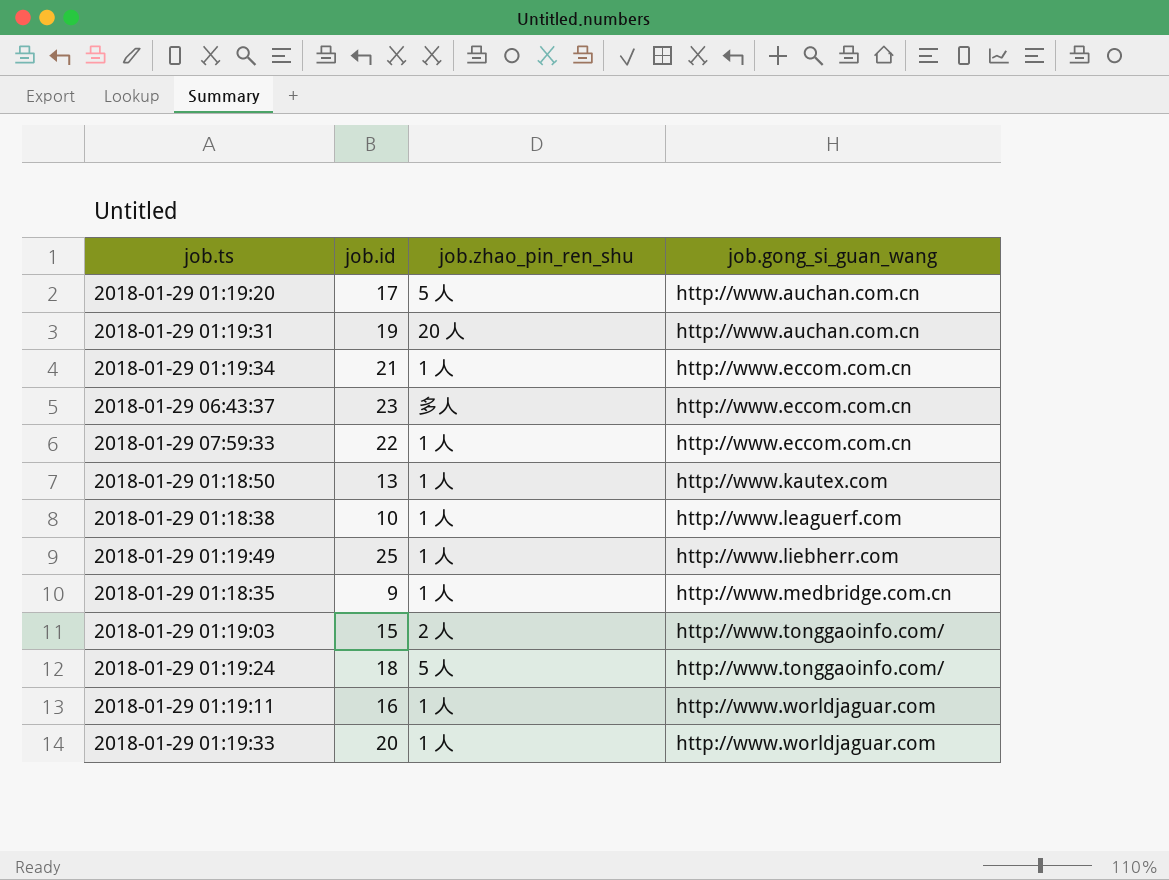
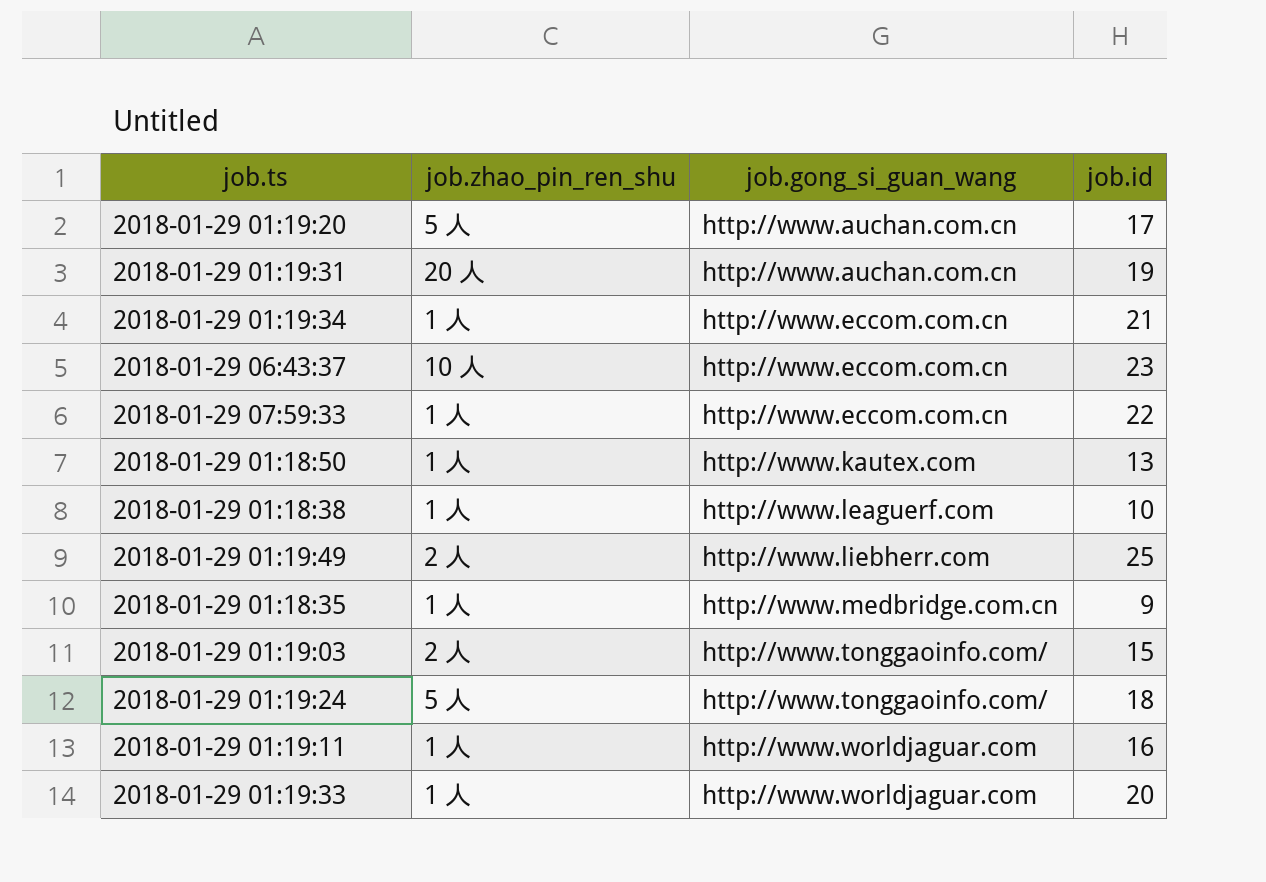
column job.id | position: 2 -> 4
2018-01-29 06:43:37 | job.zhao_pin_ren_shu: 多人 -> 10 人
2018-01-29 01:19:49 | job.zhao_pin_ren_shu: 1 人 -> 2 人

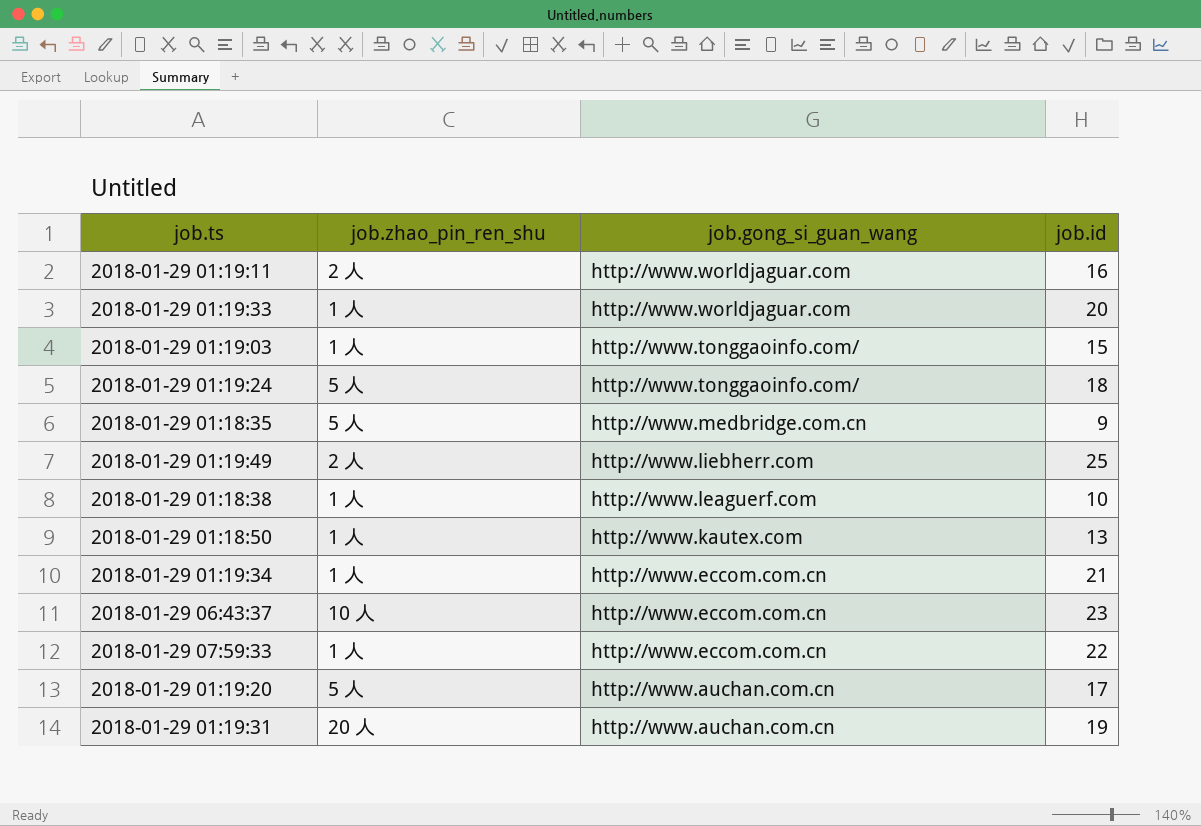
row order: job.gong_si_guan_wang ascending -> job.gong_si_guan_wang descending
2018-01-29 01:19:11 | job.zhao_pin_ren_shu: 1 人 -> 2 人
2018-01-29 01:19:03 | job.zhao_pin_ren_shu: 2 人 -> 1 人
2018-01-29 01:18:35 | job.zhao_pin_ren_shu: 1 人 -> 5 人

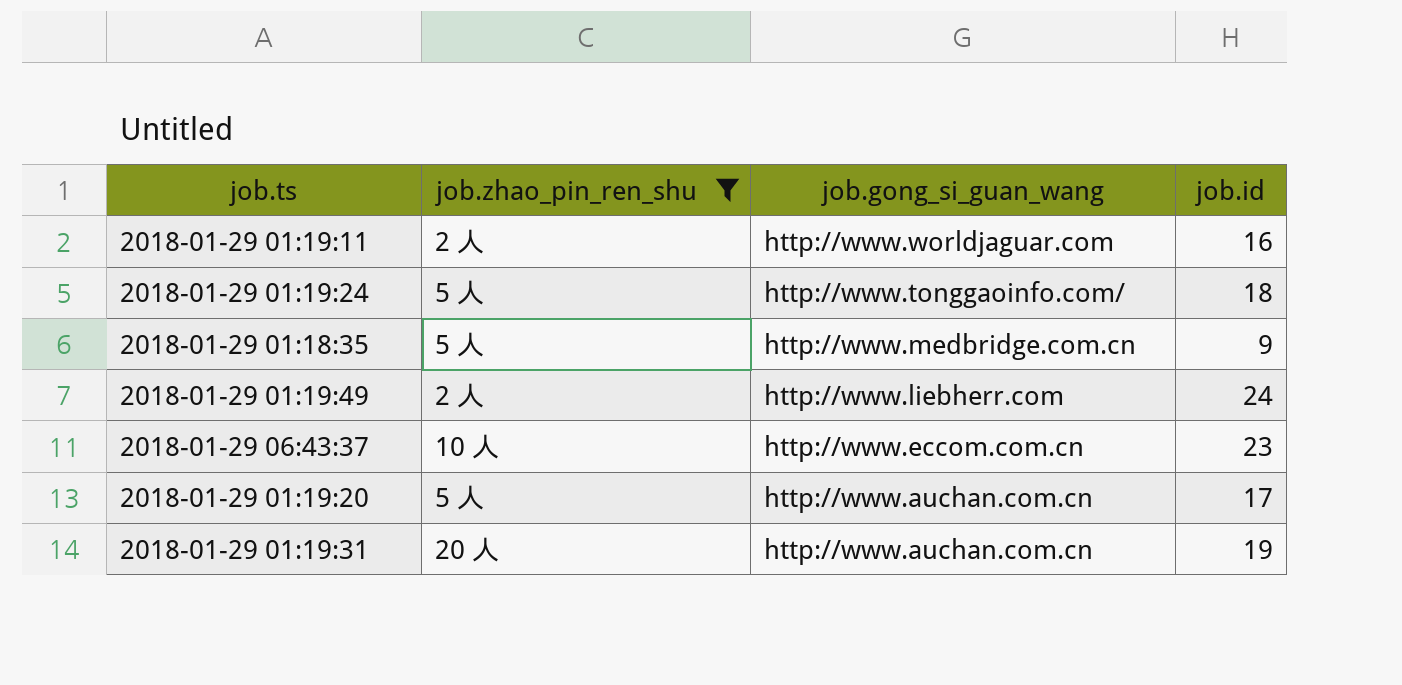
filter: none -> job.zhao_pin_ren_shu != 1 人
2018-01-29 01:19:49 | job.id: 25 -> 24

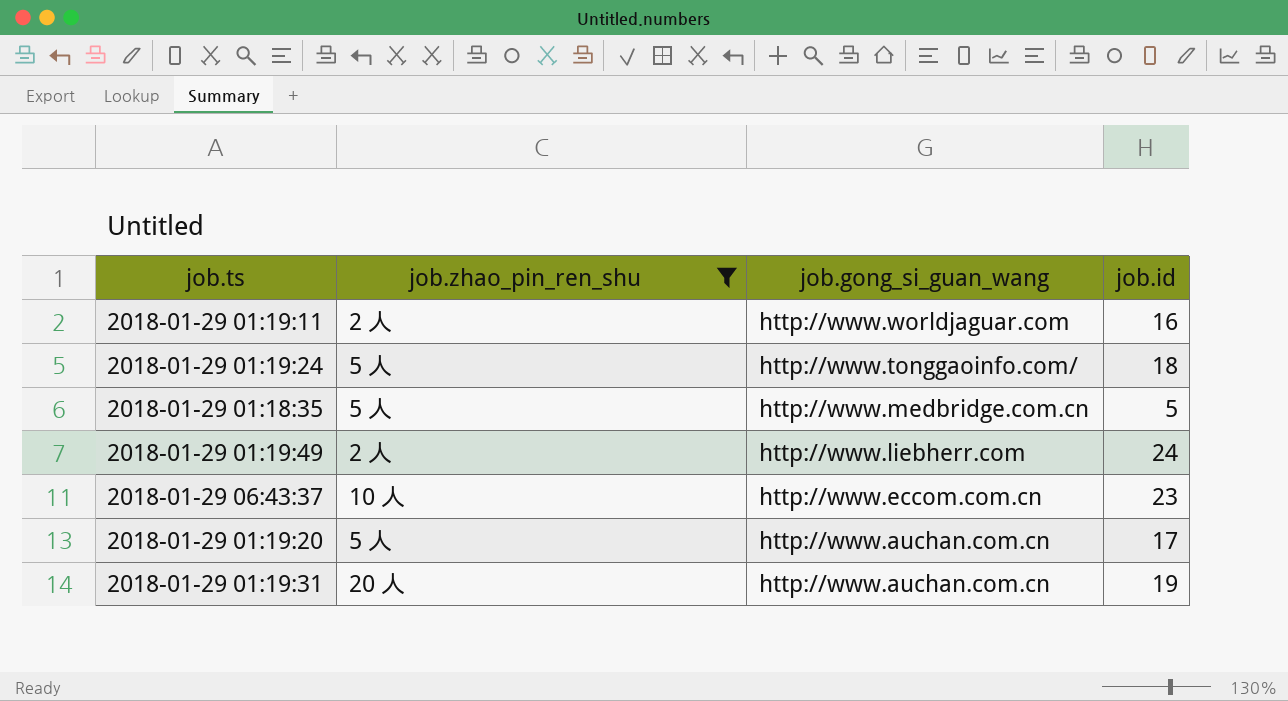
2018-01-29 01:18:35 | job.id: 9 -> 5

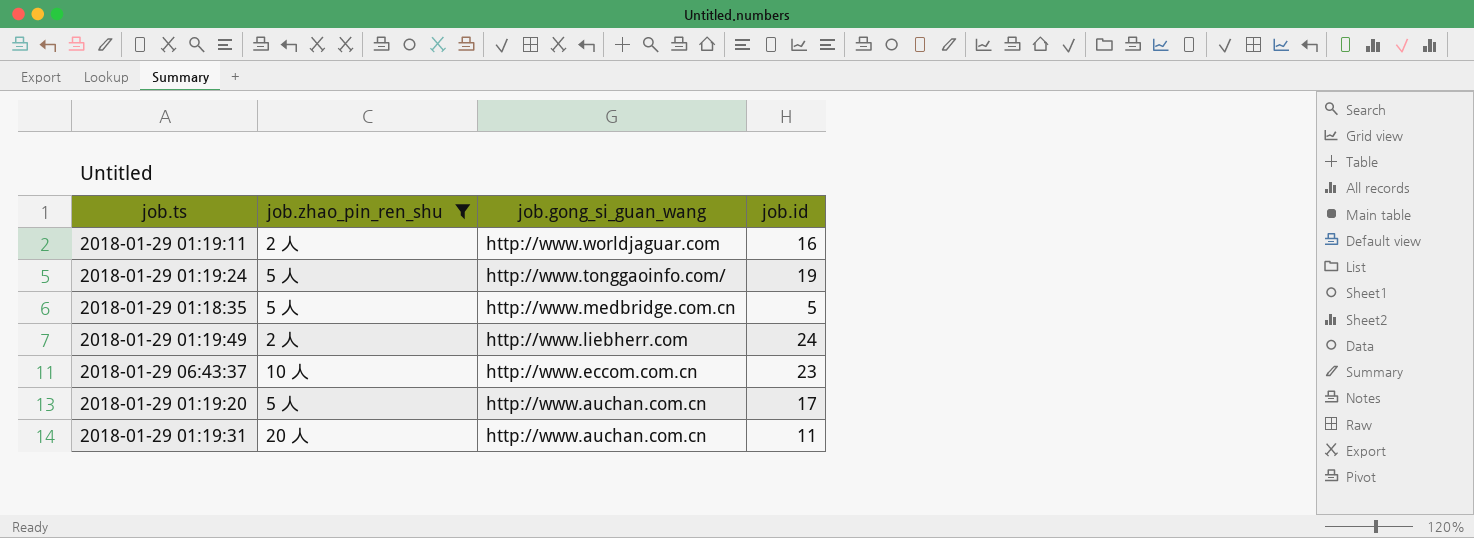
2018-01-29 01:19:24 | job.id: 18 -> 19
2018-01-29 01:19:31 | job.id: 19 -> 11

